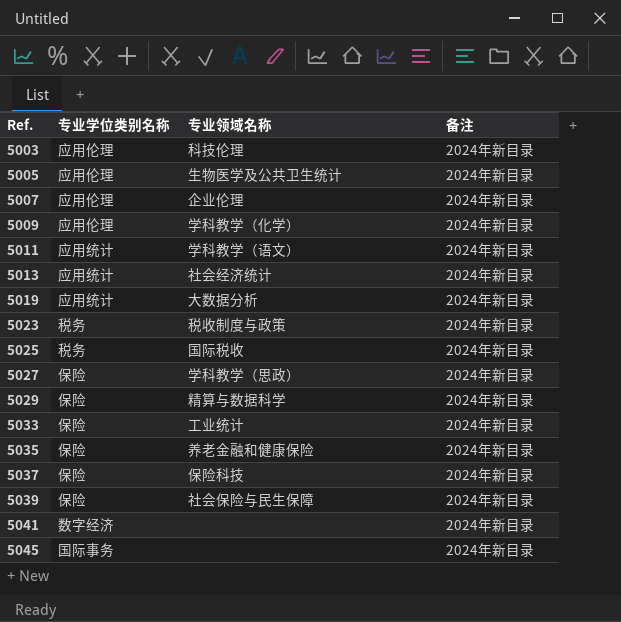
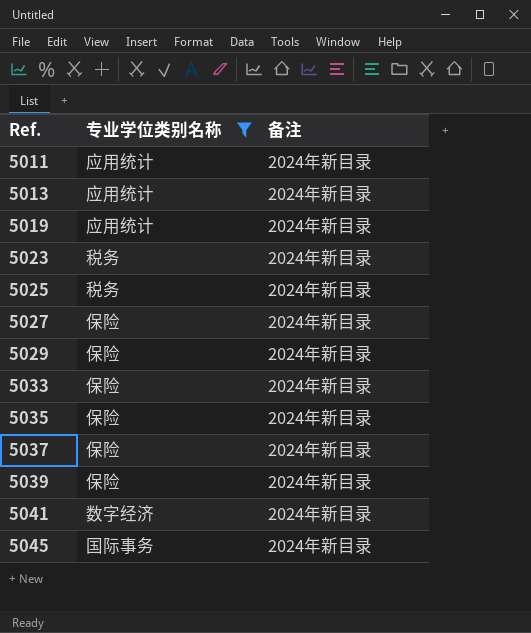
filter: none -> 专业学位类别名称 != 应用伦理
column 专业领域名称 | position: 3 -> none

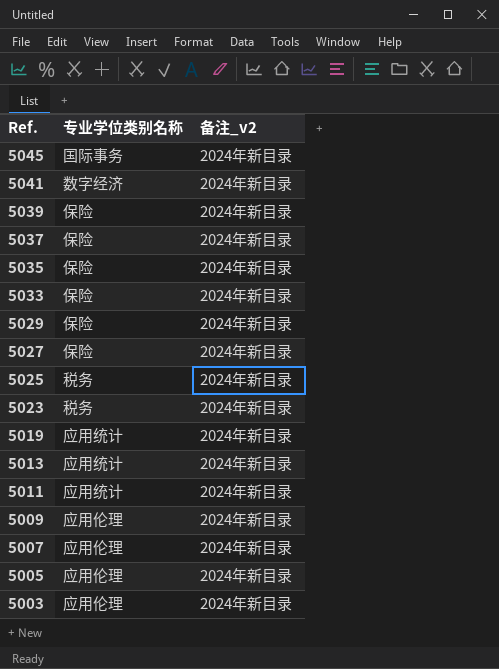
filter: 专业学位类别名称 != 应用伦理 -> none
row order: Ref. ascending -> Ref. descending
column name: 备注 -> 备注_v2

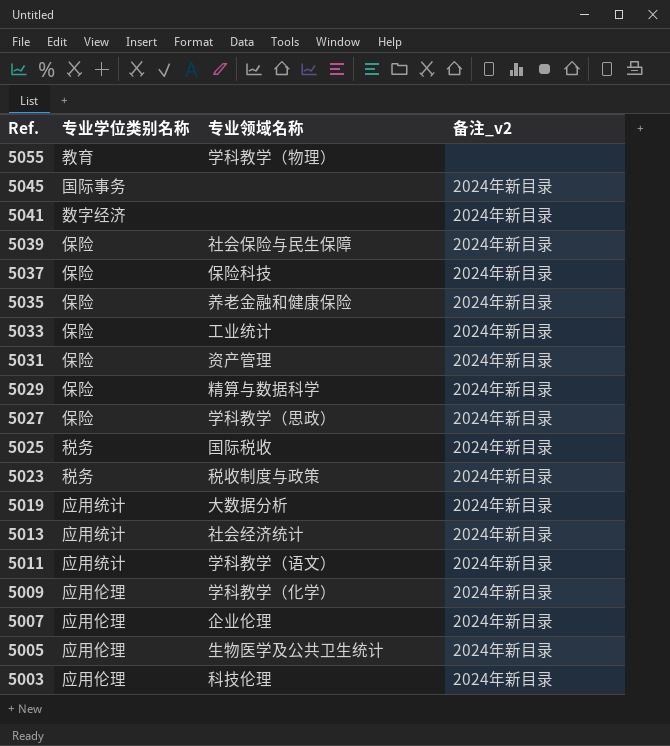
column 专业领域名称 | position: none -> 3
row 5055: none -> 教育 | 学科教学（物理） | none
row 5031: none -> 保险 | 资产管理 | 2024年新目录

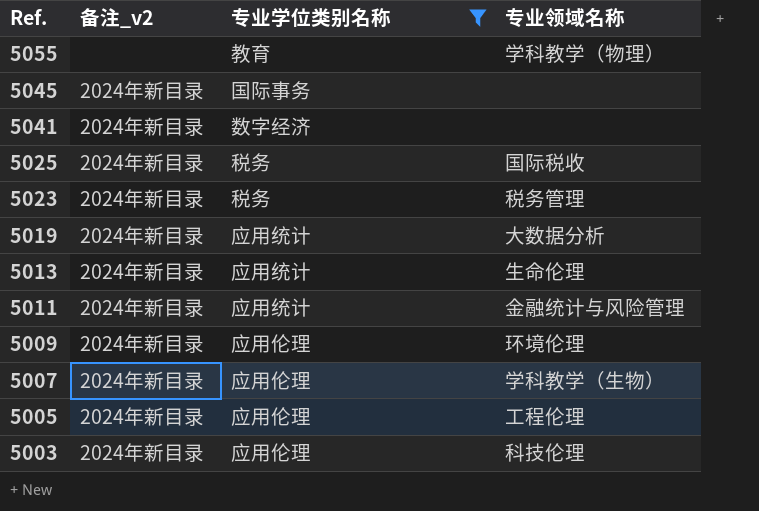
filter: none -> 专业学位类别名称 != 保险
column 备注_v2 | position: 4 -> 2
5023 | 专业领域名称: 税收制度与政策 -> 税务管理
5013 | 专业领域名称: 社会经济统计 -> 生命伦理
5011 | 专业领域名称: 学科教学（语文） -> 金融统计与风险管理
5009 | 专业领域名称: 学科教学（化学） -> 环境伦理
5007 | 专业领域名称: 企业伦理 -> 学科教学（生物）
5005 | 专业领域名称: 生物医学及公共卫生统计 -> 工程伦理

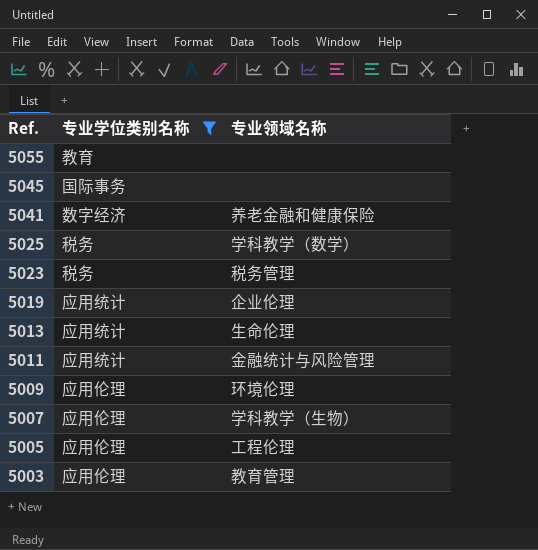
column 备注_v2 | position: 2 -> none
5055 | 专业领域名称: 学科教学（物理） -> none
5041 | 专业领域名称: none -> 养老金融和健康保险
5025 | 专业领域名称: 国际税收 -> 学科教学（数学）
5019 | 专业领域名称: 大数据分析 -> 企业伦理
5003 | 专业领域名称: 科技伦理 -> 教育管理

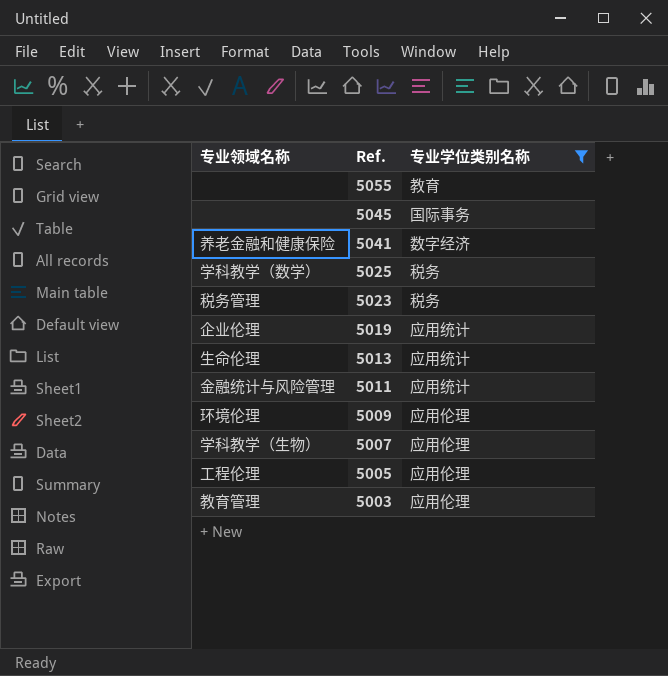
column 专业领域名称 | position: 3 -> 1

